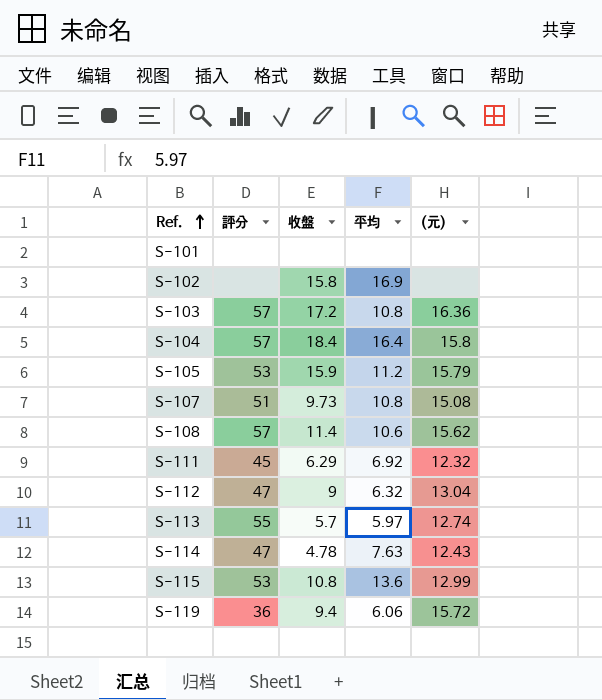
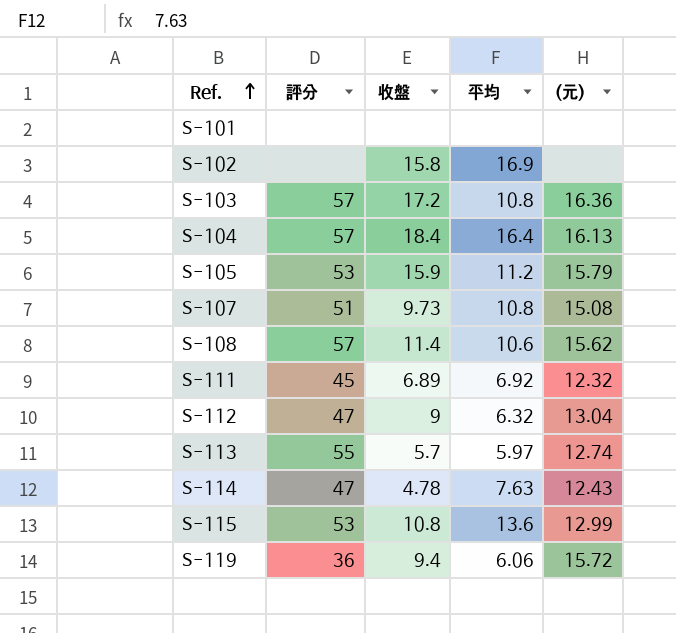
S-104 | (元): 15.8 -> 16.13
S-111 | 收盤: 6.29 -> 6.89

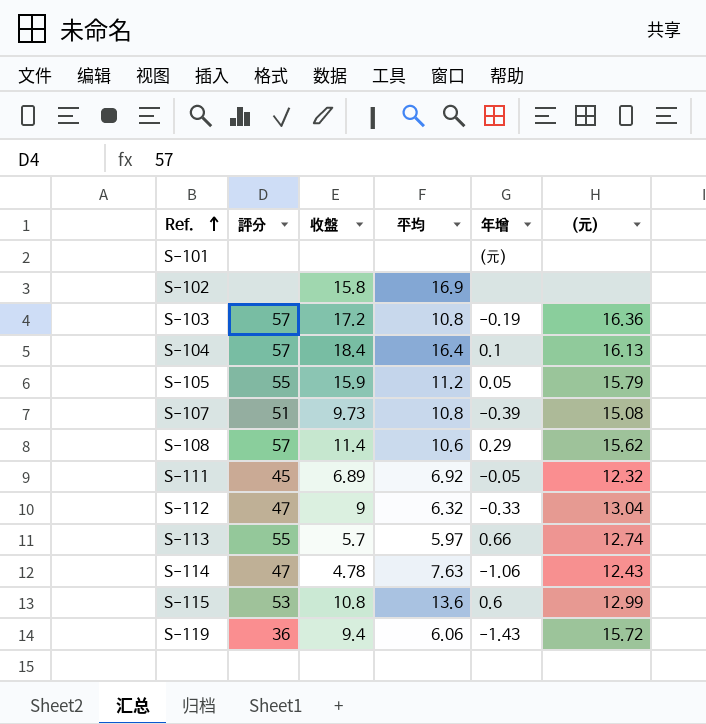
column 年增 | position: none -> 5
S-105 | 評分: 53 -> 55

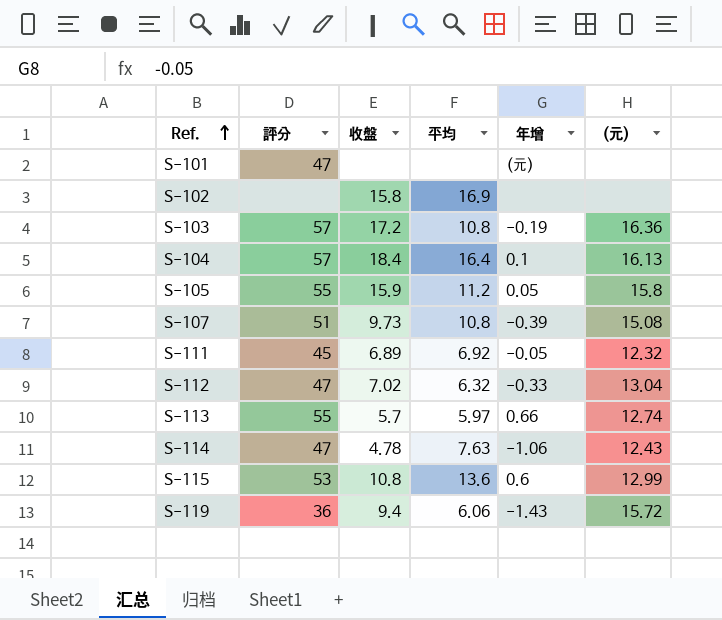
row S-108: 57 | 11.4 | 10.6 | 0.29 | 15.62 -> none
S-101 | 評分: none -> 47
S-105 | (元): 15.79 -> 15.8
S-112 | 收盤: 9 -> 7.02

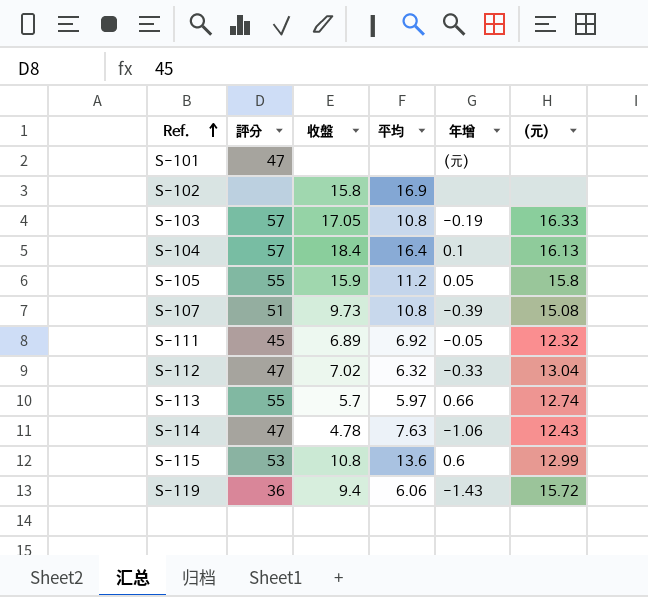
S-103 | 收盤: 17.2 -> 17.05
S-103 | (元): 16.36 -> 16.33

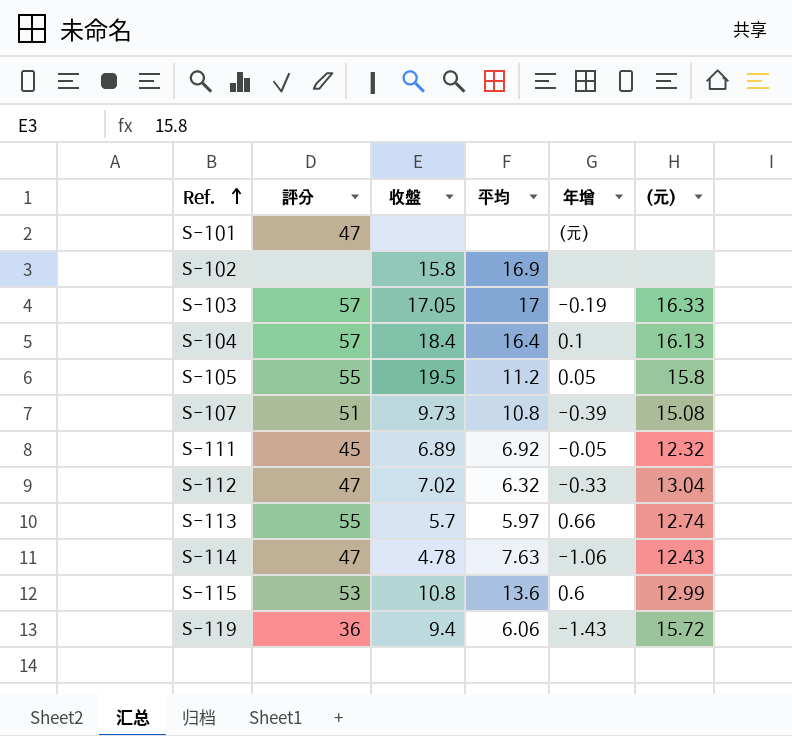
S-103 | 平均: 10.8 -> 17
S-105 | 收盤: 15.9 -> 19.5

